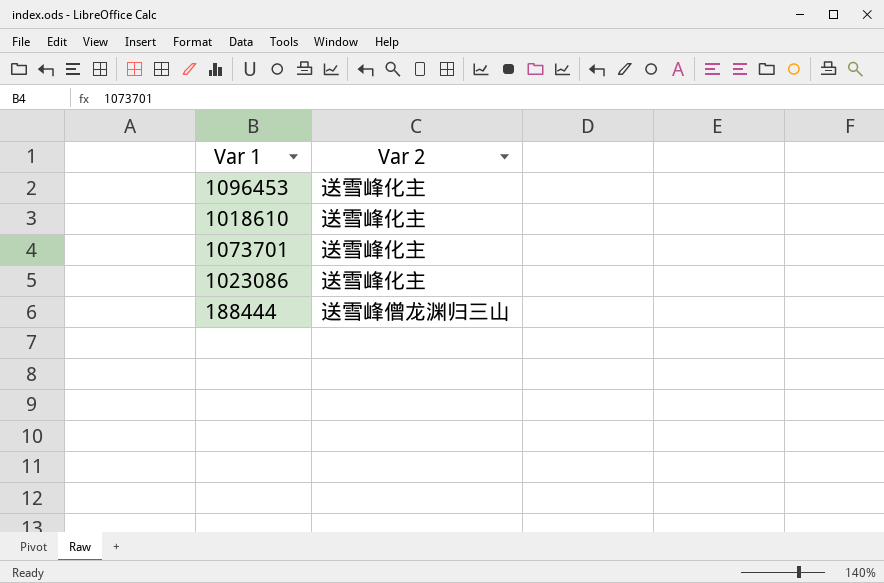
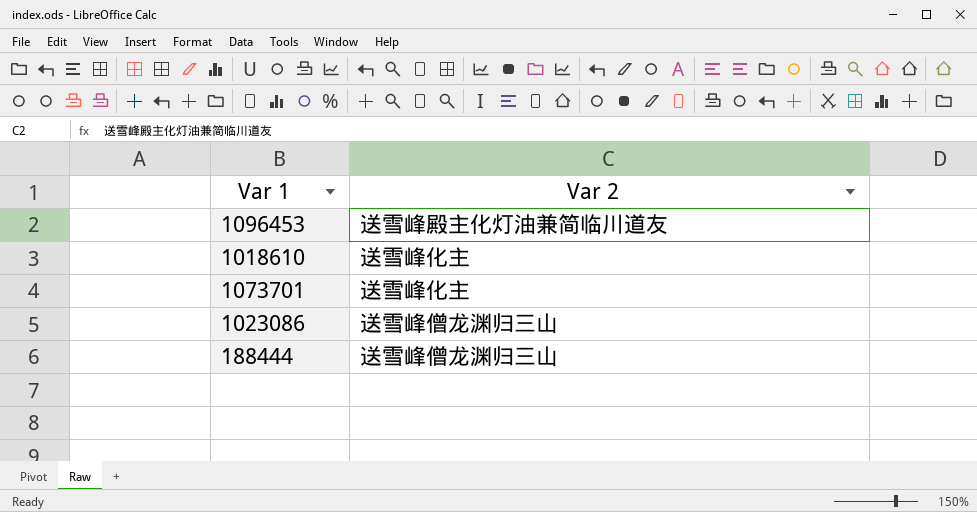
1096453 | Var 2: 送雪峰化主 -> 送雪峰殿主化灯油兼简临川道友
1023086 | Var 2: 送雪峰化主 -> 送雪峰僧龙渊归三山

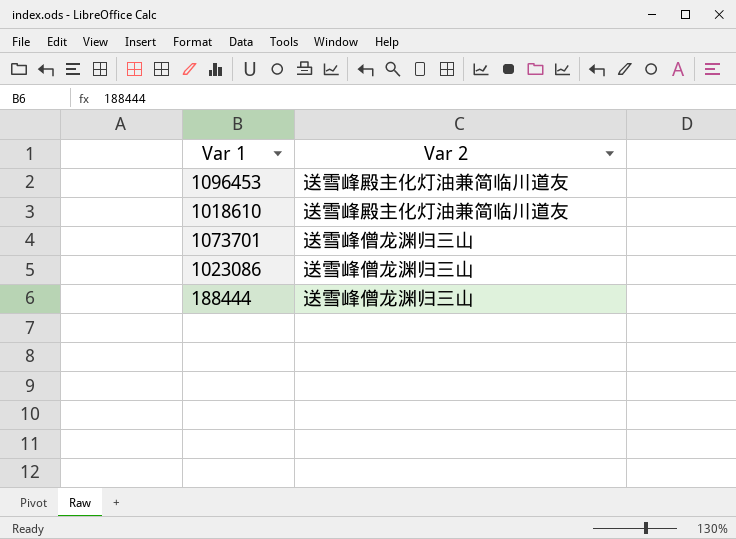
1018610 | Var 2: 送雪峰化主 -> 送雪峰殿主化灯油兼简临川道友
1073701 | Var 2: 送雪峰化主 -> 送雪峰僧龙渊归三山

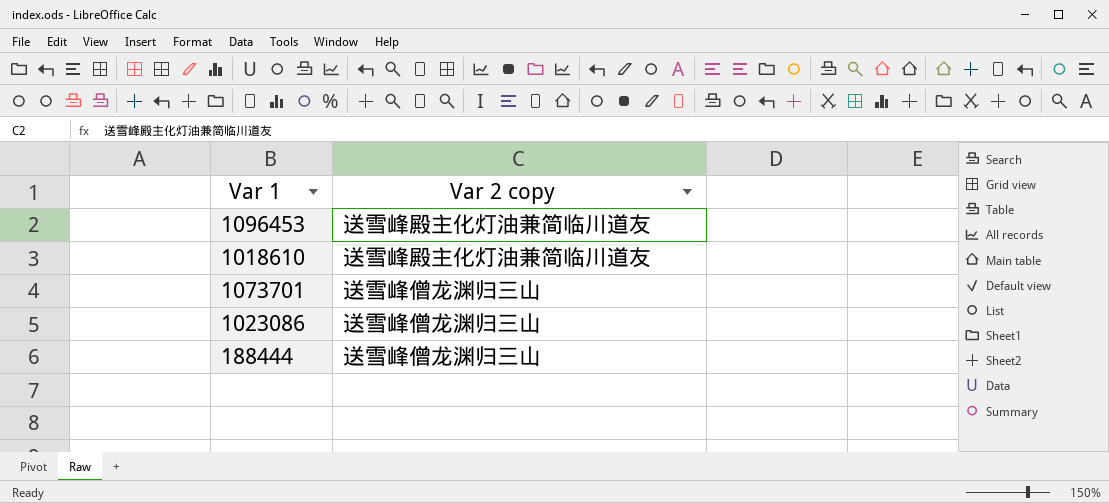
column name: Var 2 -> Var 2 copy

